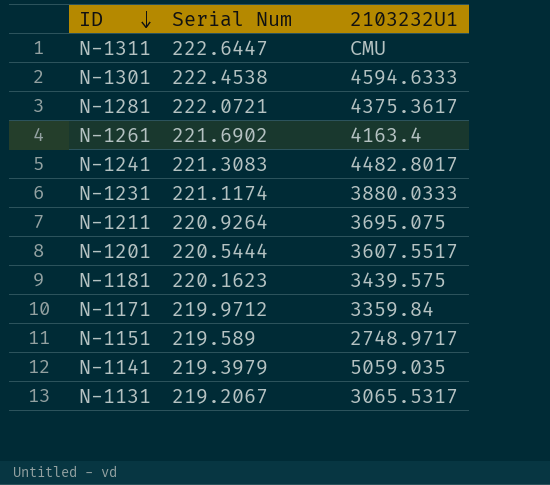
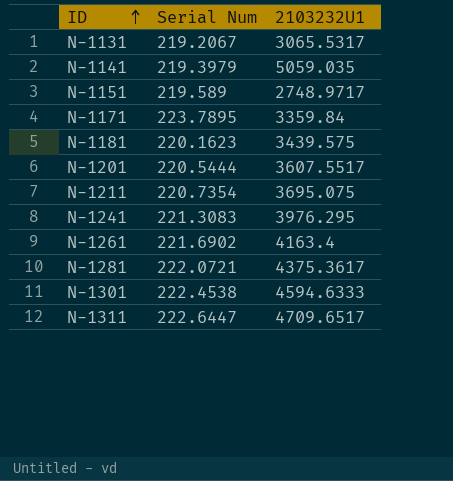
row order: ID descending -> ID ascending
row N-1231: 221.1174 | 3880.0333 -> none
N-1171 | Serial Num: 219.9712 -> 223.7895
N-1211 | Serial Num: 220.9264 -> 220.7354
N-1241 | 2103232U1: 4482.8017 -> 3976.295
N-1311 | 2103232U1: CMU -> 4709.6517

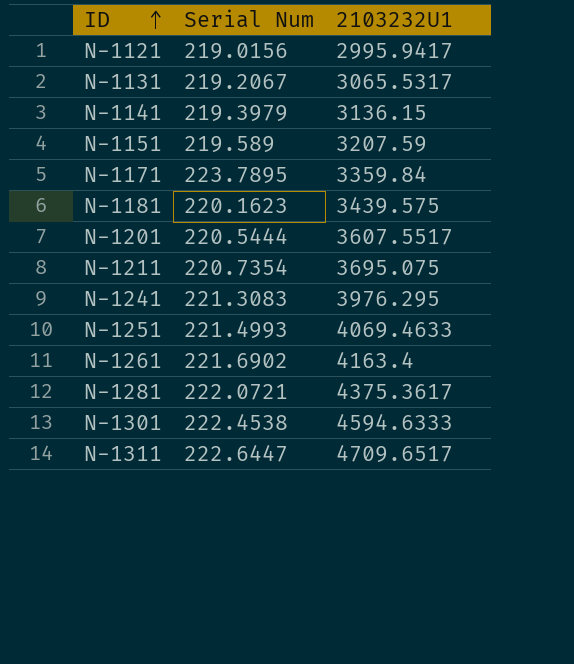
row N-1121: none -> 219.0156 | 2995.9417
N-1141 | 2103232U1: 5059.035 -> 3136.15
N-1151 | 2103232U1: 2748.9717 -> 3207.59
row N-1251: none -> 221.4993 | 4069.4633

